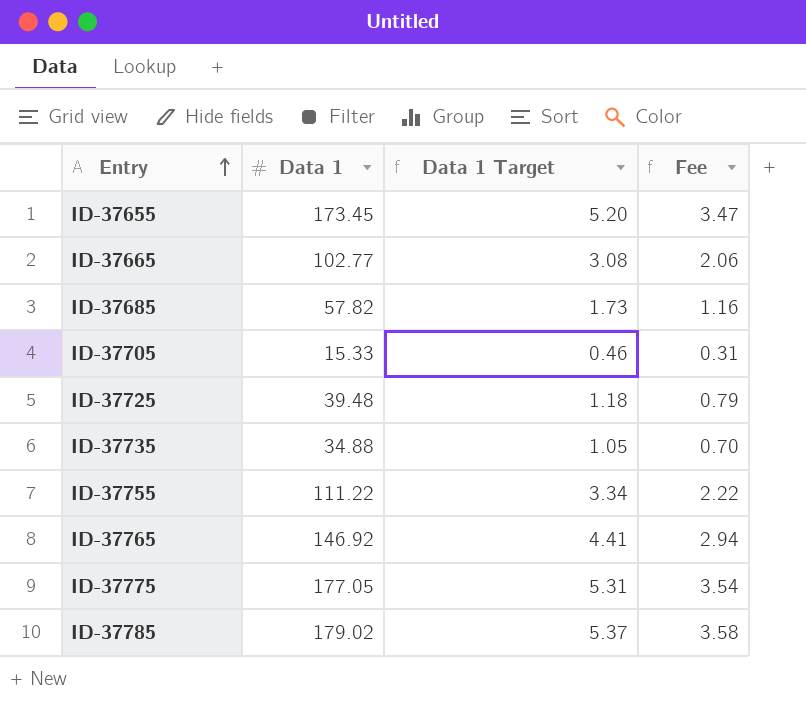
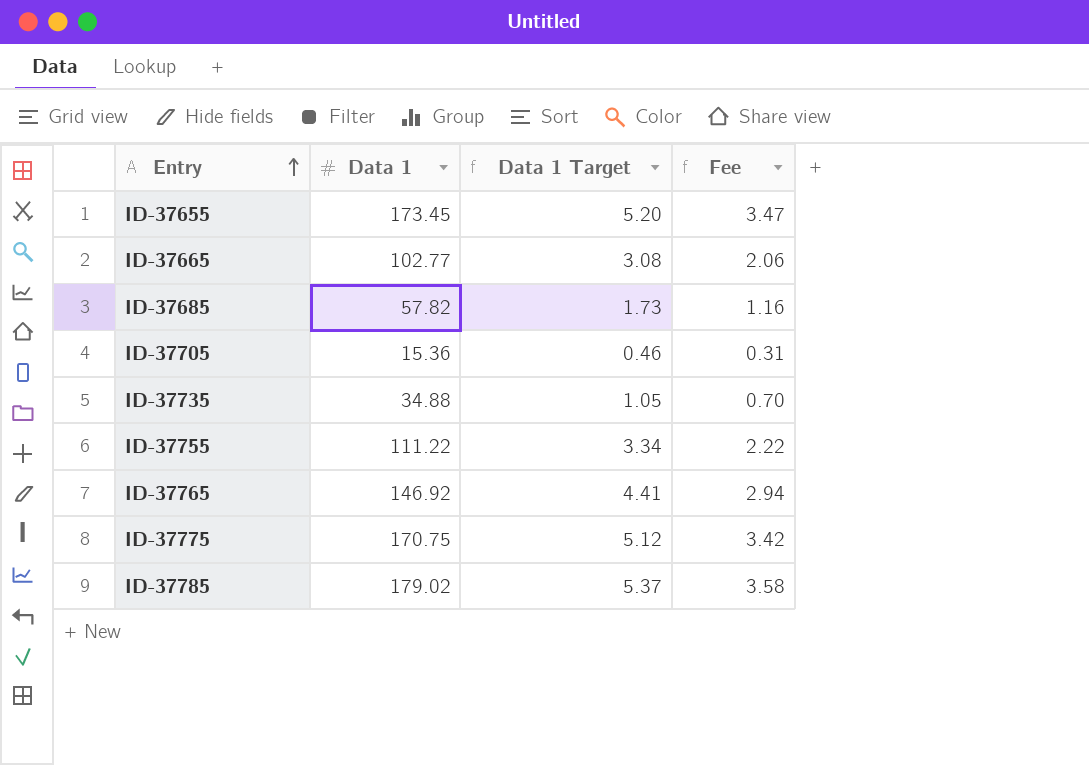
row ID-37725: 39.48 | 1.18 | 0.79 -> none
ID-37705 | Data 1: 15.33 -> 15.36
ID-37775 | Data 1: 177.05 -> 170.75
ID-37775 | Data 1 Target: 5.31 -> 5.12
ID-37775 | Fee: 3.54 -> 3.42

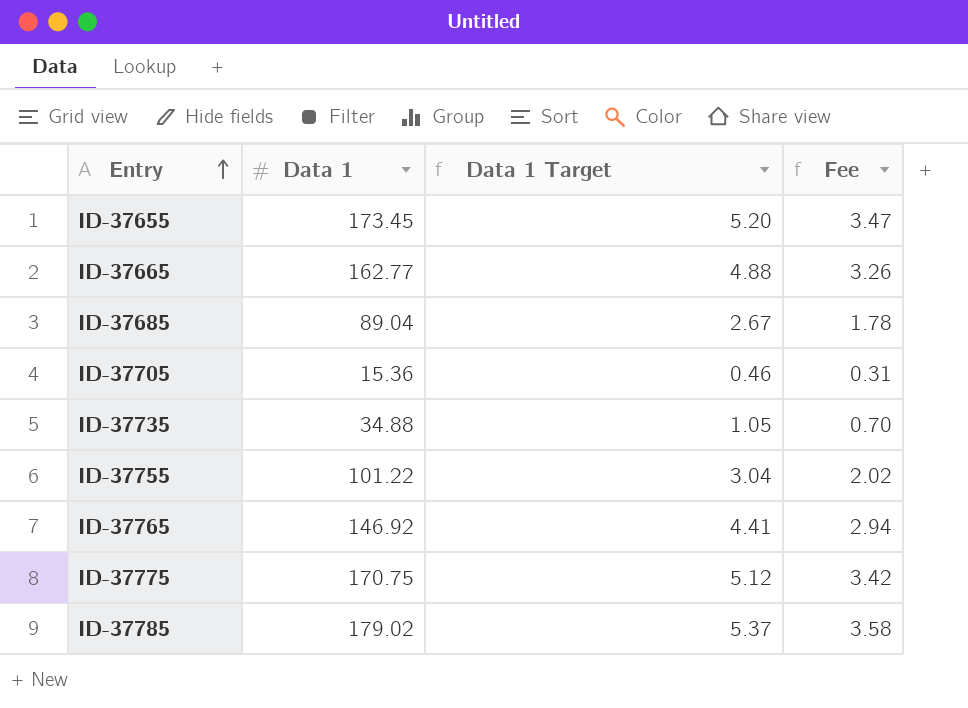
ID-37665 | Data 1: 102.77 -> 162.77
ID-37665 | Data 1 Target: 3.08 -> 4.88
ID-37665 | Fee: 2.06 -> 3.26
ID-37685 | Data 1: 57.82 -> 89.04
ID-37685 | Data 1 Target: 1.73 -> 2.67
ID-37685 | Fee: 1.16 -> 1.78
ID-37755 | Data 1: 111.22 -> 101.22
ID-37755 | Data 1 Target: 3.34 -> 3.04
ID-37755 | Fee: 2.22 -> 2.02

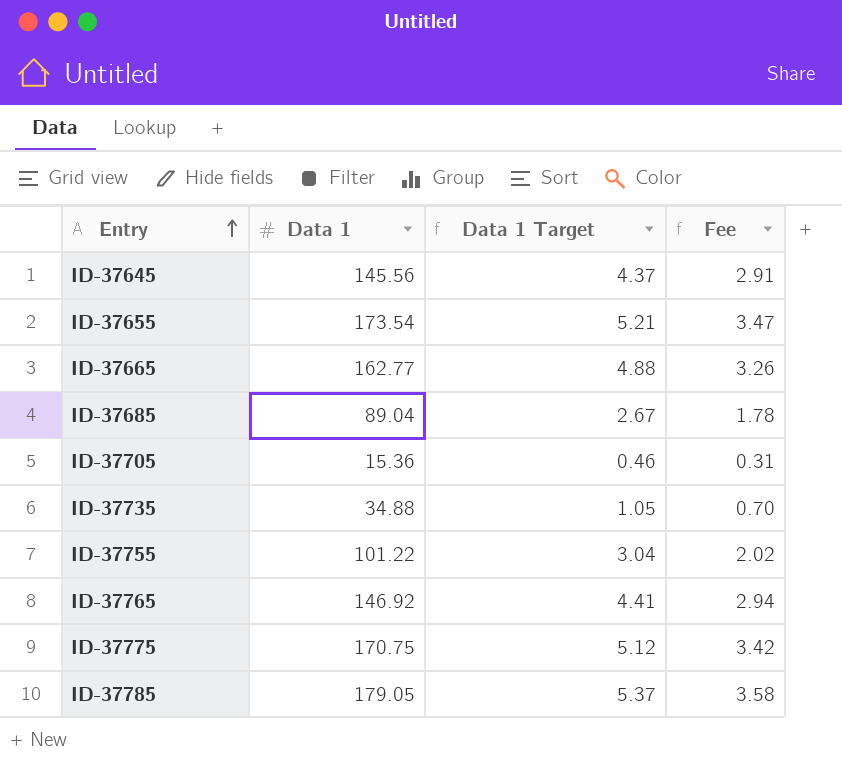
row ID-37645: none -> 145.56 | 4.37 | 2.91
ID-37655 | Data 1: 173.45 -> 173.54
ID-37655 | Data 1 Target: 5.20 -> 5.21
ID-37785 | Data 1: 179.02 -> 179.05

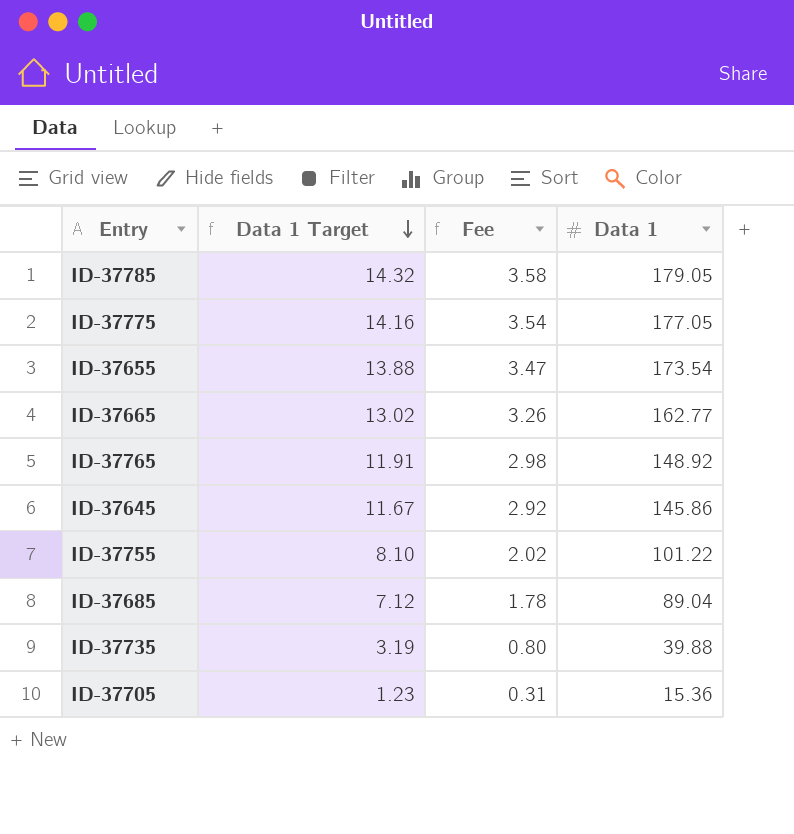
row order: Entry ascending -> Data 1 Target descending
column Data 1 Target | formula: [Data 1] * 0.03 -> [Data 1] * 0.08
column Data 1 | position: 2 -> 4
ID-37775 | Fee: 3.42 -> 3.54
ID-37775 | Data 1: 170.75 -> 177.05
ID-37765 | Fee: 2.94 -> 2.98
ID-37765 | Data 1: 146.92 -> 148.92
ID-37645 | Fee: 2.91 -> 2.92
ID-37645 | Data 1: 145.56 -> 145.86
ID-37735 | Fee: 0.70 -> 0.80
ID-37735 | Data 1: 34.88 -> 39.88

